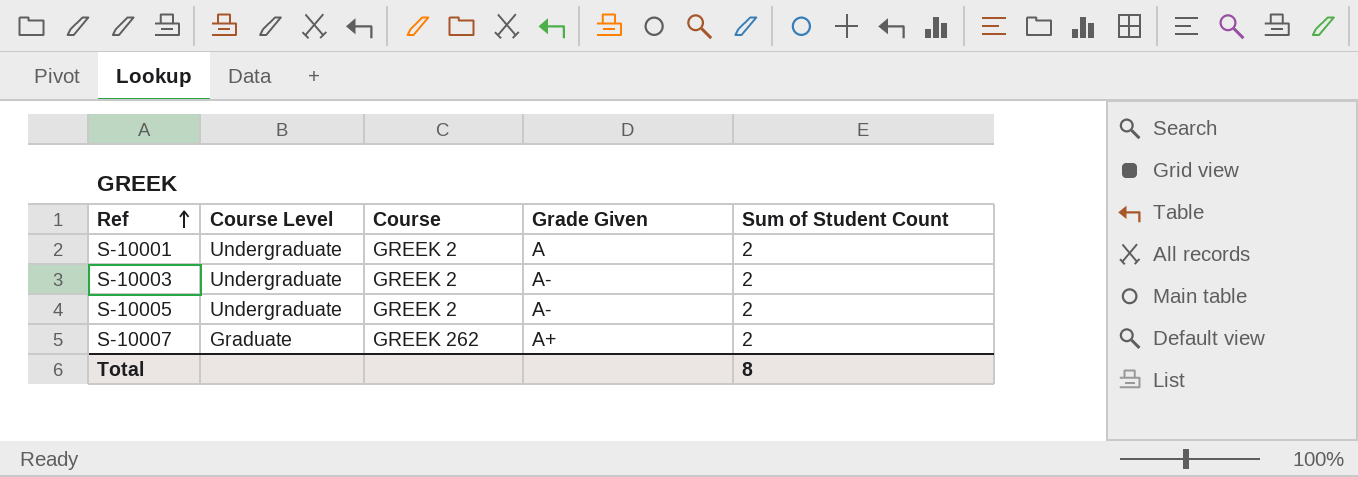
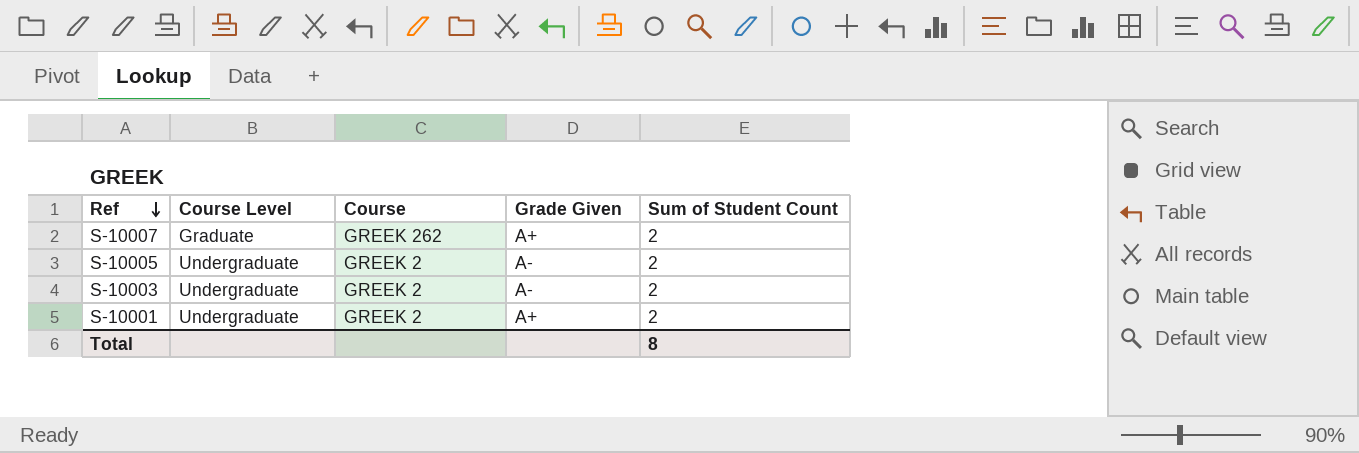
row order: Ref ascending -> Ref descending
S-10001 | Grade Given: A -> A+

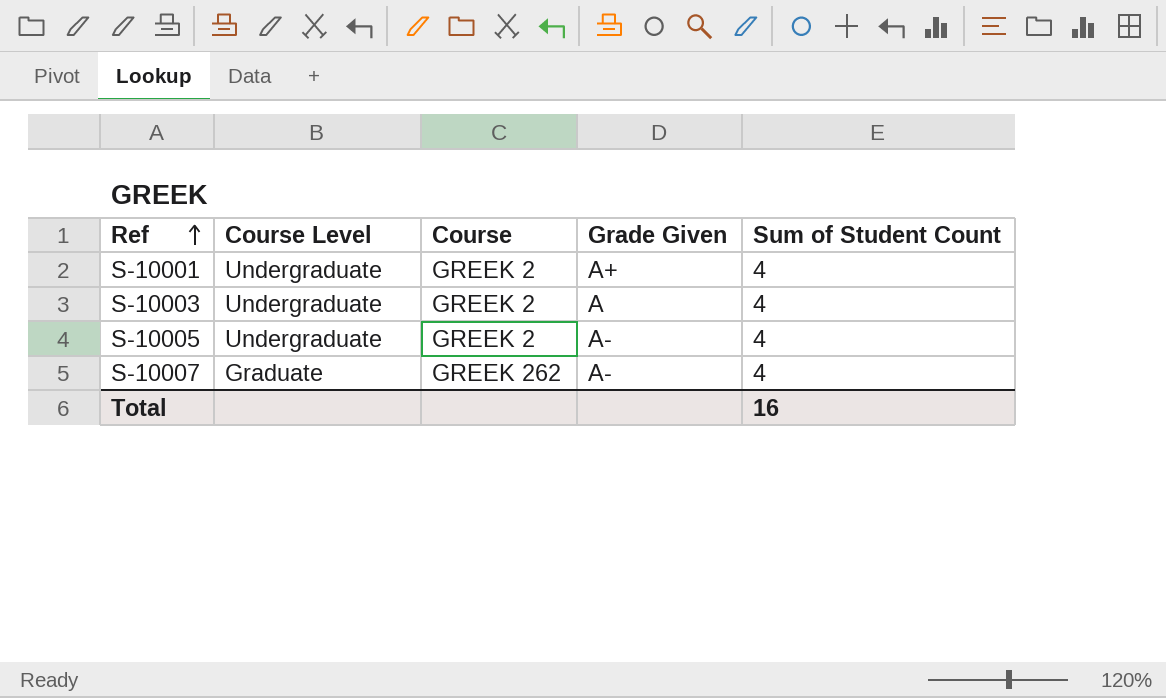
row order: Ref descending -> Ref ascending
S-10001 | Sum of Student Count: 2 -> 4
S-10003 | Grade Given: A- -> A
S-10003 | Sum of Student Count: 2 -> 4
S-10005 | Sum of Student Count: 2 -> 4
S-10007 | Grade Given: A+ -> A-
S-10007 | Sum of Student Count: 2 -> 4
Total | Sum of Student Count: 8 -> 16

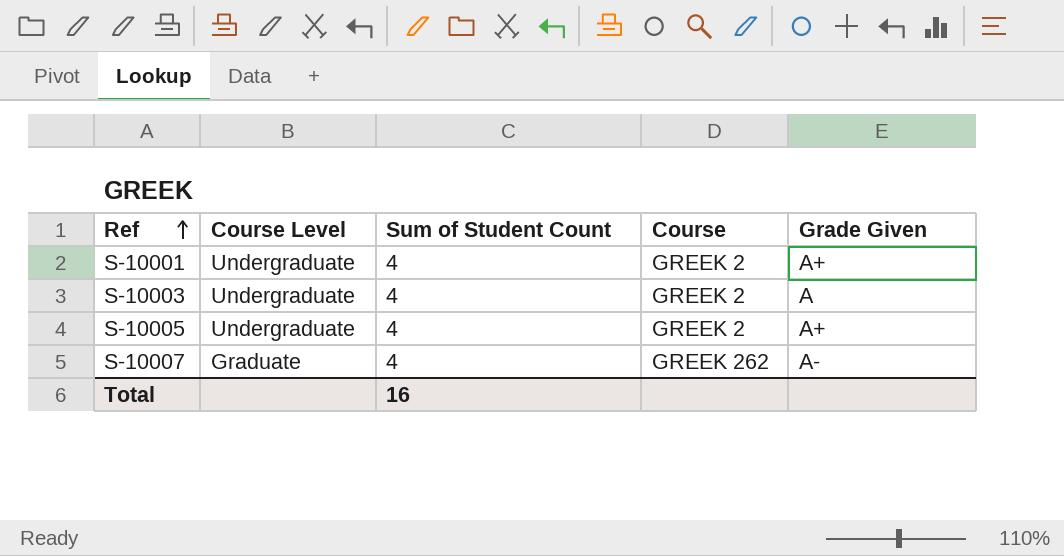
column Sum of Student Count | position: 5 -> 3
S-10005 | Grade Given: A- -> A+

